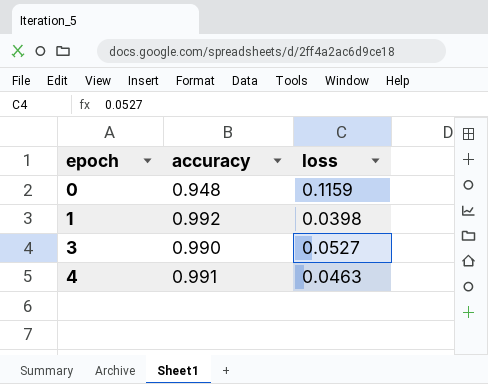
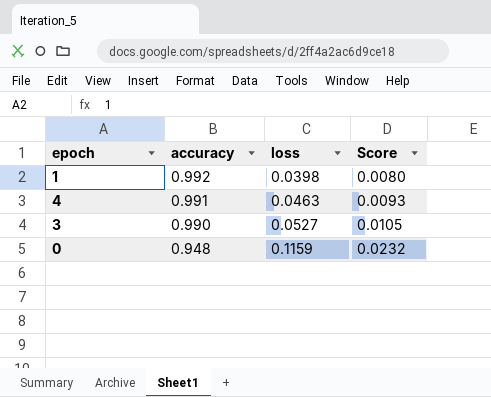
row order: epoch ascending -> accuracy descending
column Score | formula: none -> [loss] * 0.2

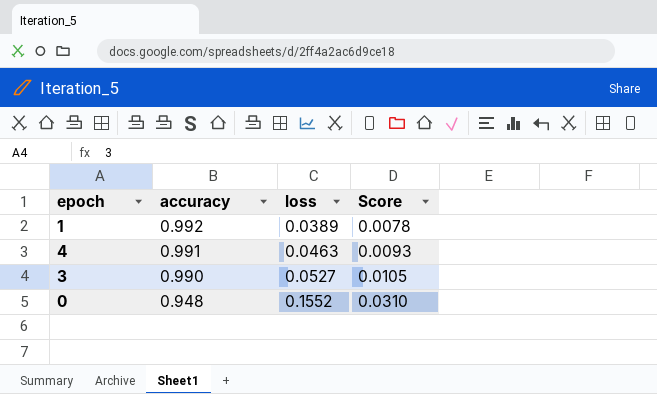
1 | loss: 0.0398 -> 0.0389
1 | Score: 0.0080 -> 0.0078
0 | loss: 0.1159 -> 0.1552
0 | Score: 0.0232 -> 0.0310

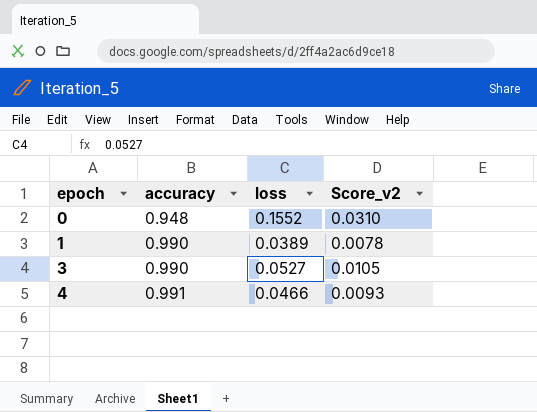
row order: accuracy descending -> epoch ascending
column name: Score -> Score_v2
1 | accuracy: 0.992 -> 0.990
4 | loss: 0.0463 -> 0.0466

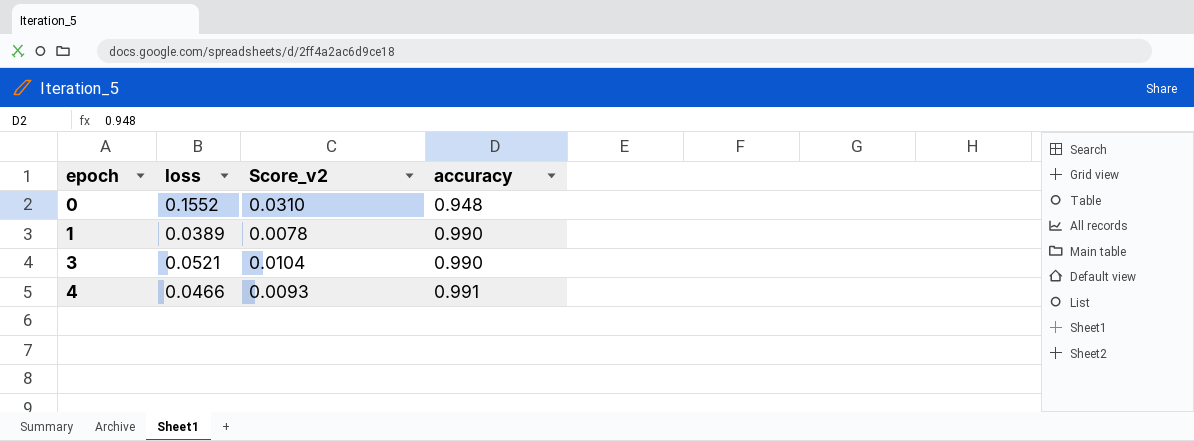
column accuracy | position: 2 -> 4
3 | loss: 0.0527 -> 0.0521
3 | Score_v2: 0.0105 -> 0.0104

